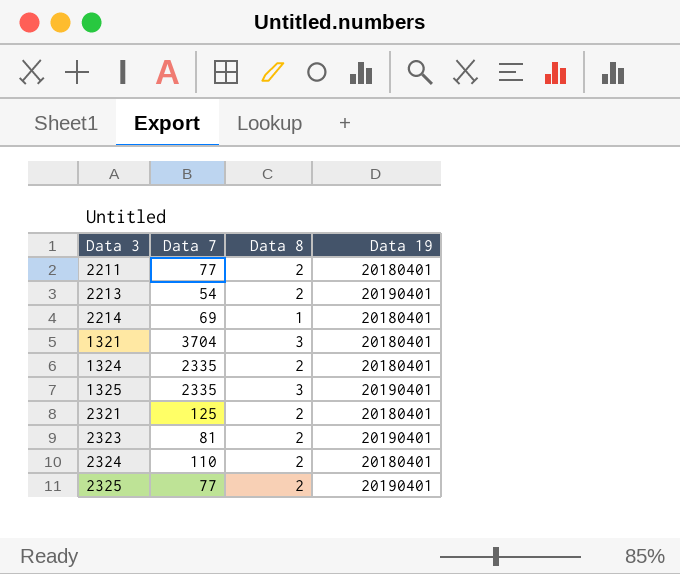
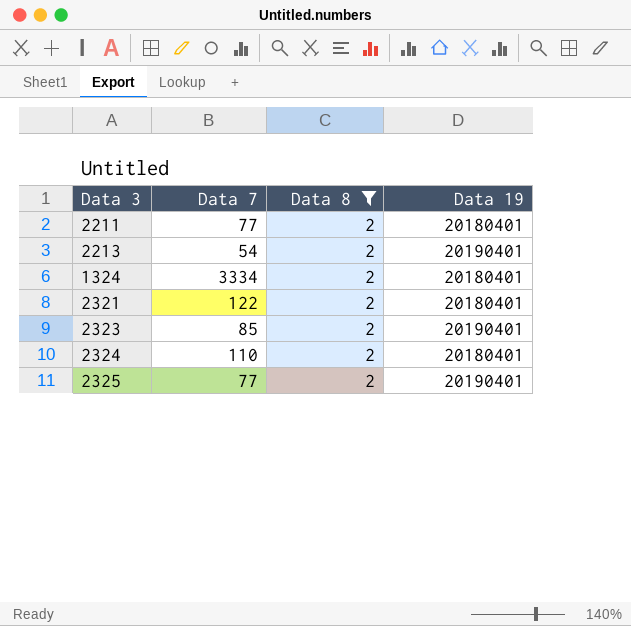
filter: none -> Data 8 = 2
1324 | Data 7: 2335 -> 3334
2321 | Data 7: 125 -> 122
2323 | Data 7: 81 -> 85

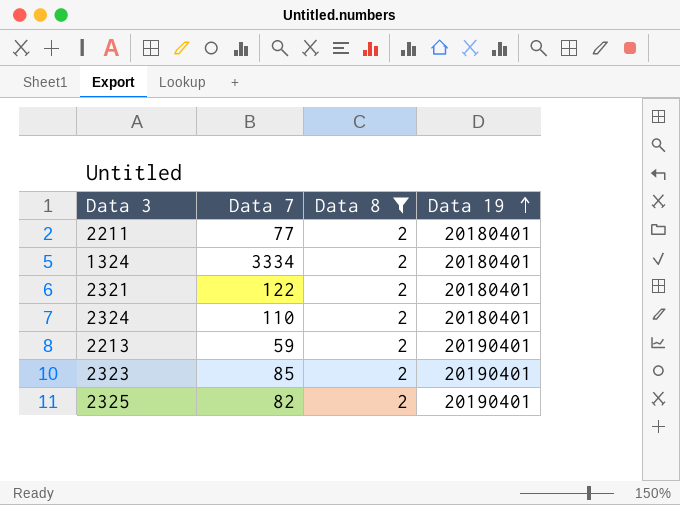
row order: none -> Data 19 ascending
2213 | Data 7: 54 -> 59
2325 | Data 7: 77 -> 82

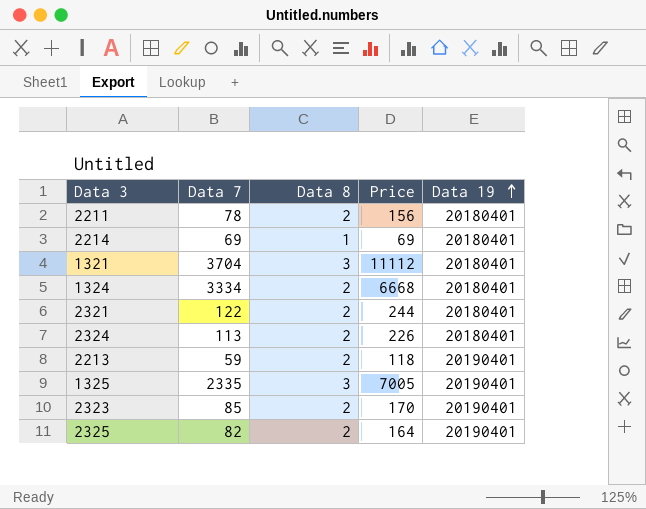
filter: Data 8 = 2 -> none
column Price | formula: none -> [Data 7] * [Data 8]
2211 | Data 7: 77 -> 78
2324 | Data 7: 110 -> 113

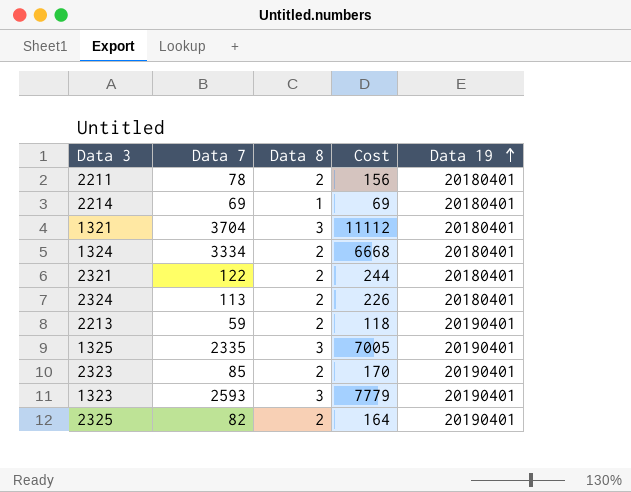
column name: Price -> Cost
row 1323: none -> 2593 | 3 | 7779 | 20190401

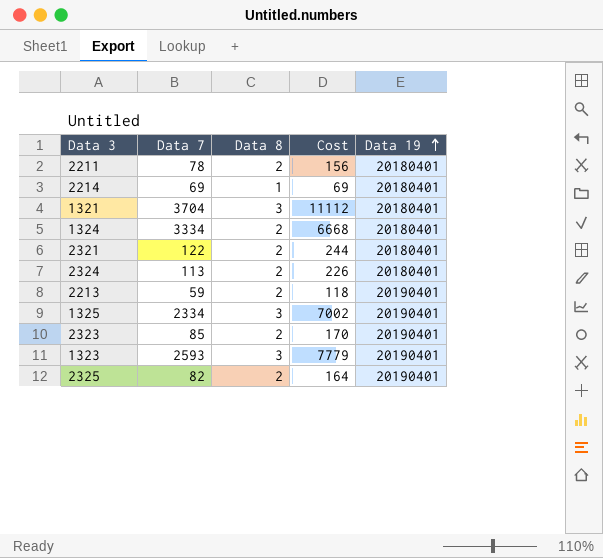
1325 | Data 7: 2335 -> 2334
1325 | Cost: 7005 -> 7002

